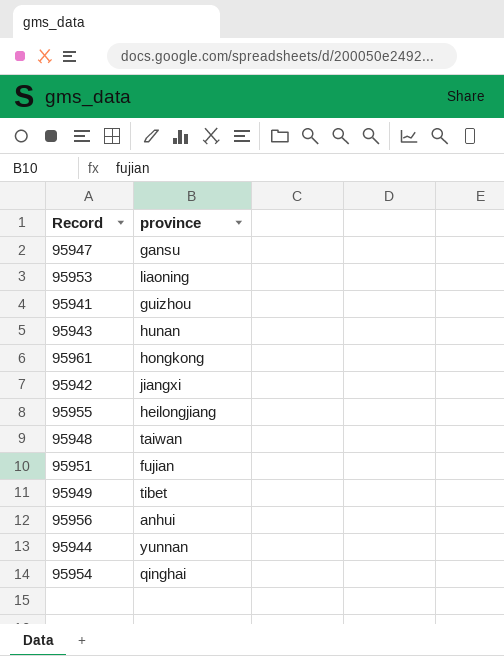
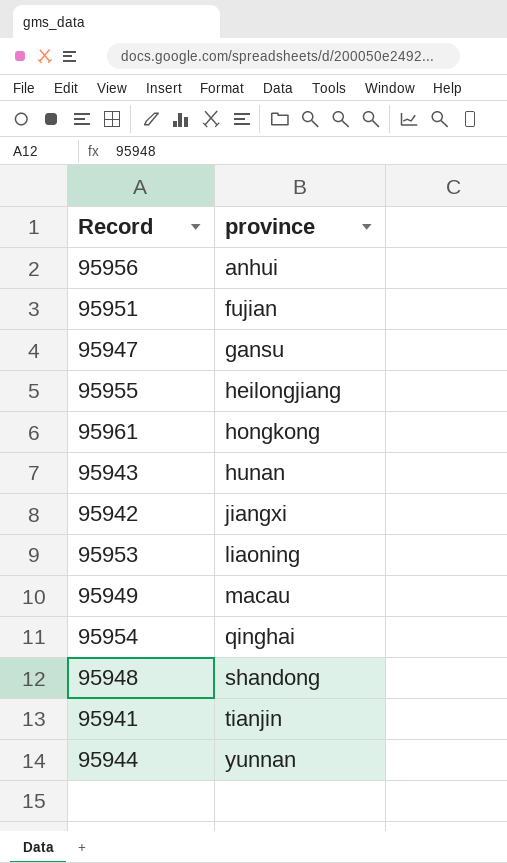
row order: none -> province ascending
95949 | province: tibet -> macau
95948 | province: taiwan -> shandong
95941 | province: guizhou -> tianjin

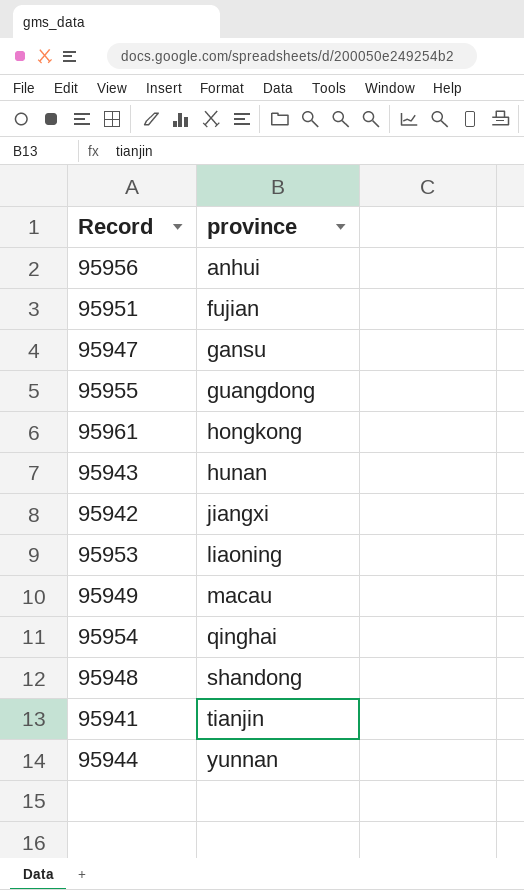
95955 | province: heilongjiang -> guangdong

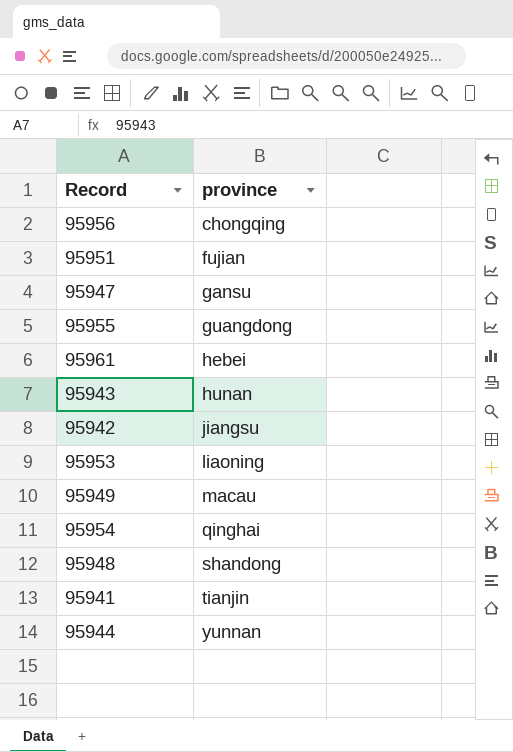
95956 | province: anhui -> chongqing
95961 | province: hongkong -> hebei
95942 | province: jiangxi -> jiangsu

